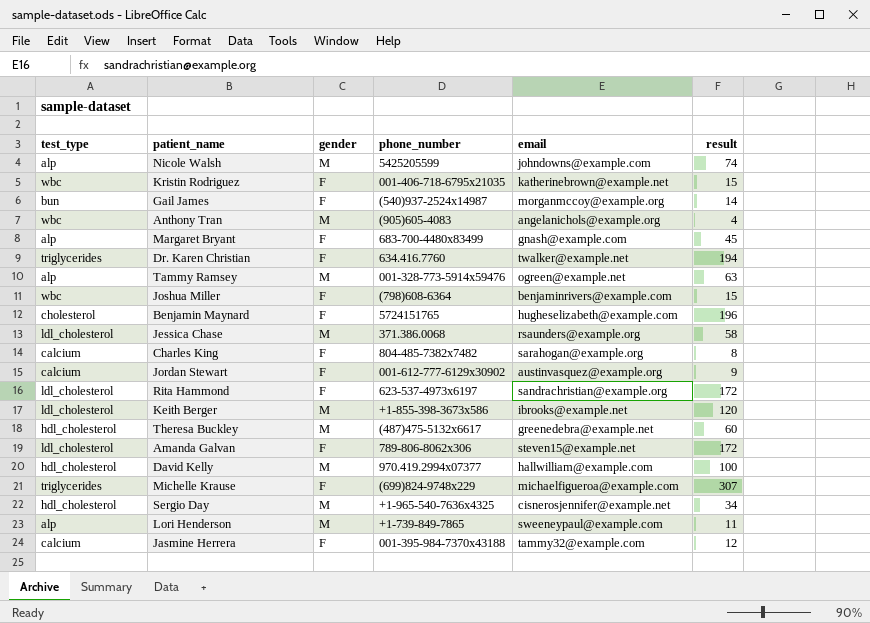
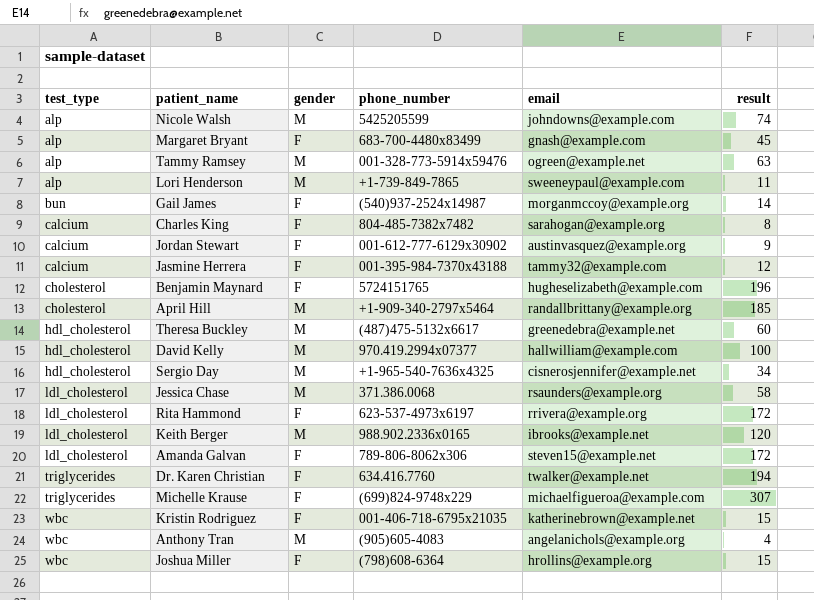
row order: none -> test_type ascending
row April Hill: none -> cholesterol | M | +1-909-340-2797x5464 | randallbrittany@example.org | 185
Rita Hammond | email: sandrachristian@example.org -> rrivera@example.org
Keith Berger | phone_number: +1-855-398-3673x586 -> 988.902.2336x0165
Joshua Miller | email: benjaminrivers@example.com -> hrollins@example.org

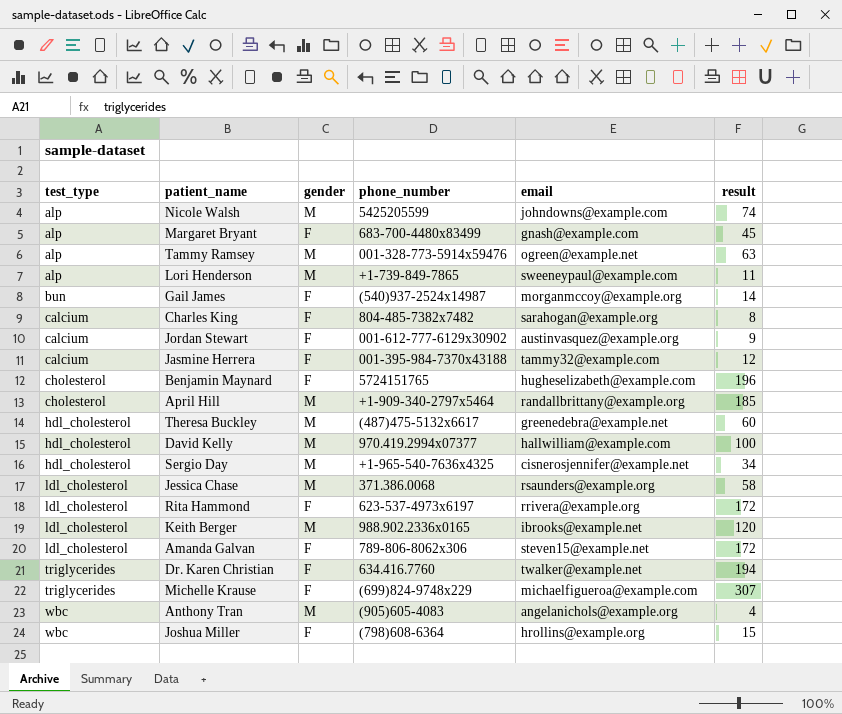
row Kristin Rodriguez: wbc | F | 001-406-718-6795x21035 | katherinebrown@example.net | 15 -> none

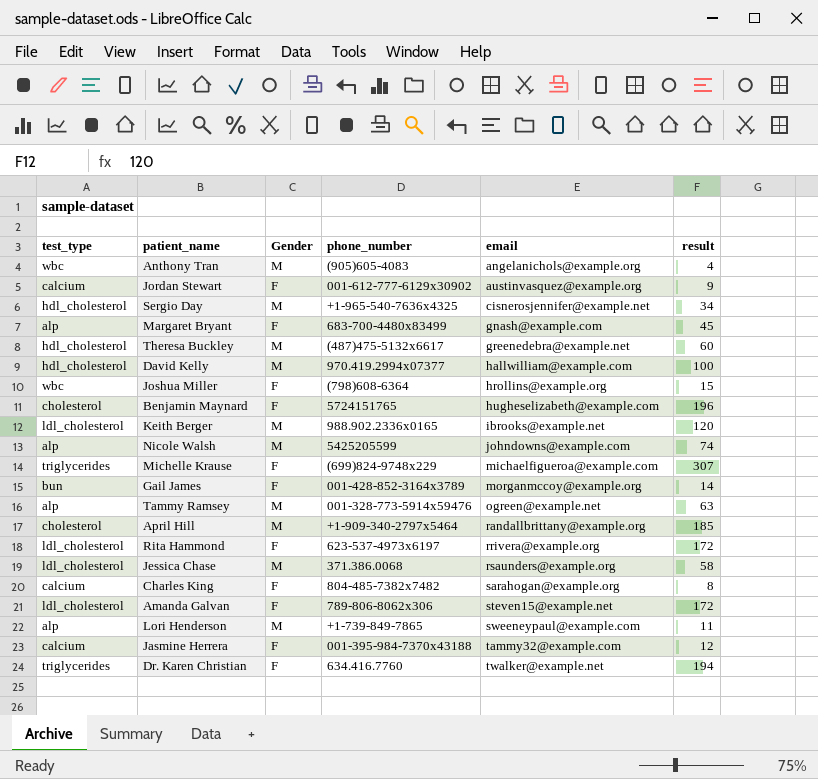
row order: test_type ascending -> email ascending
column name: gender -> Gender
Gail James | phone_number: (540)937-2524x14987 -> 001-428-852-3164x3789

